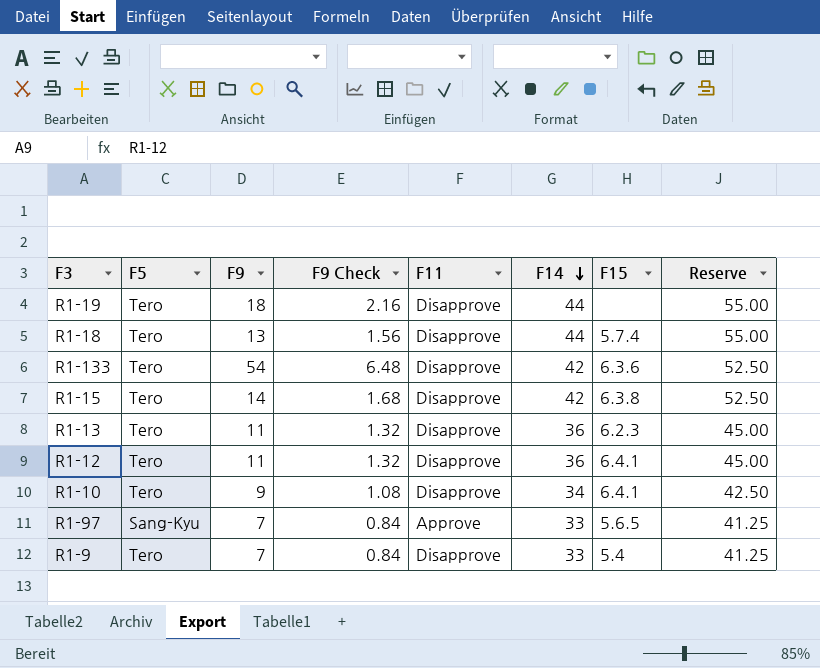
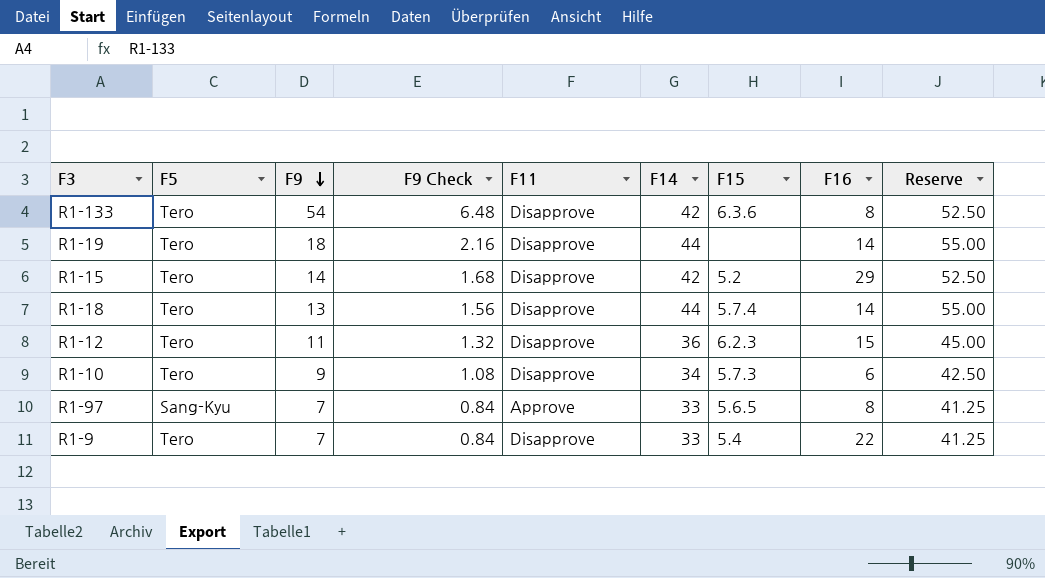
row order: F14 descending -> F9 descending
column F16 | position: none -> 8
row R1-13: Tero | 11 | 1.32 | Disapprove | 36 | 6.2.3 | 45.00 -> none
R1-15 | F15: 6.3.8 -> 5.2
R1-12 | F15: 6.4.1 -> 6.2.3
R1-10 | F15: 6.4.1 -> 5.7.3

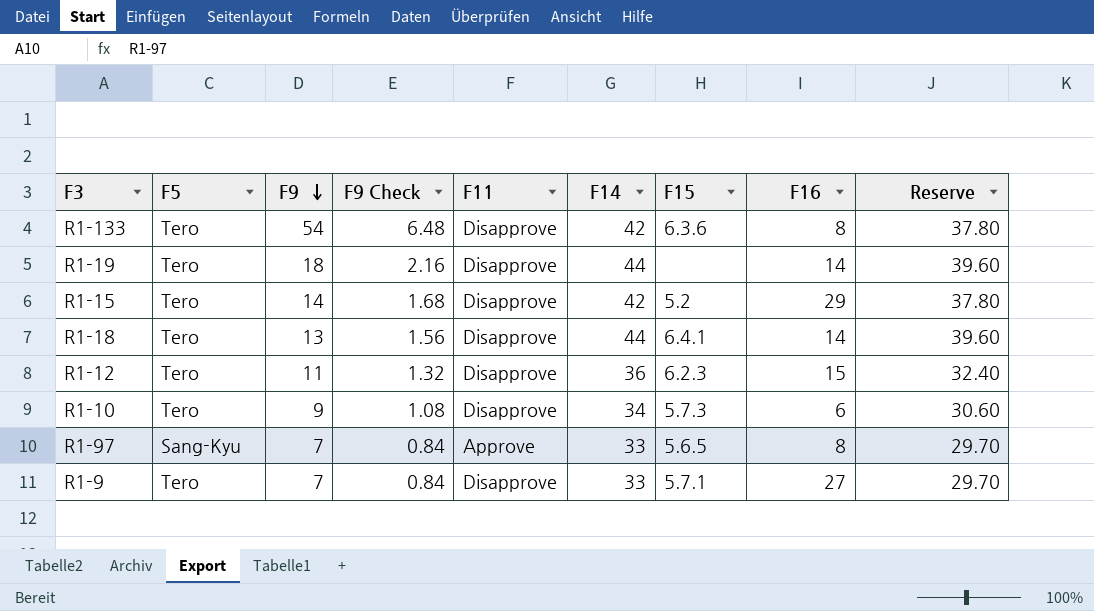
column Reserve | formula: [F14] * 1.25 -> [F14] * 0.9
R1-18 | F15: 5.7.4 -> 6.4.1
R1-9 | F15: 5.4 -> 5.7.1
R1-9 | F16: 22 -> 27

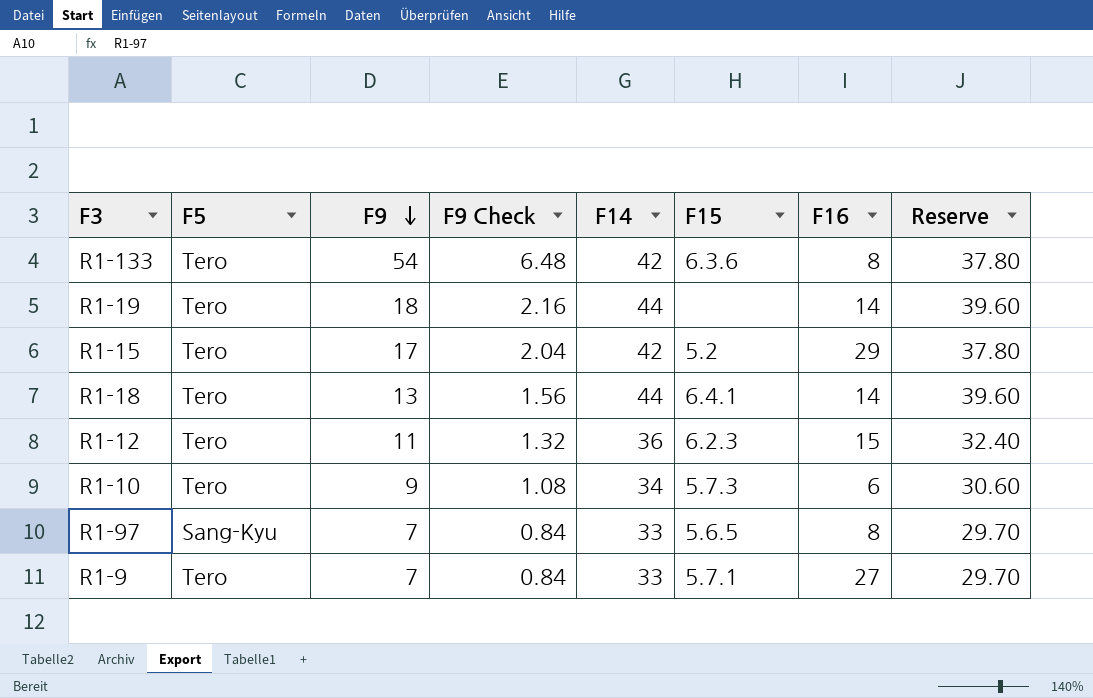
column F11 | position: 5 -> none
R1-15 | F9: 14 -> 17
R1-15 | F9 Check: 1.68 -> 2.04

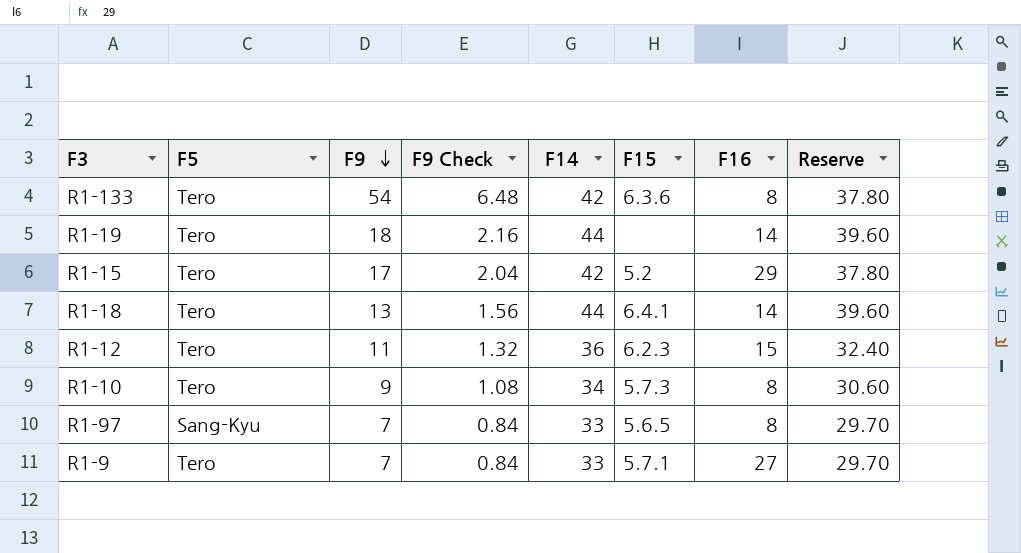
R1-10 | F16: 6 -> 8

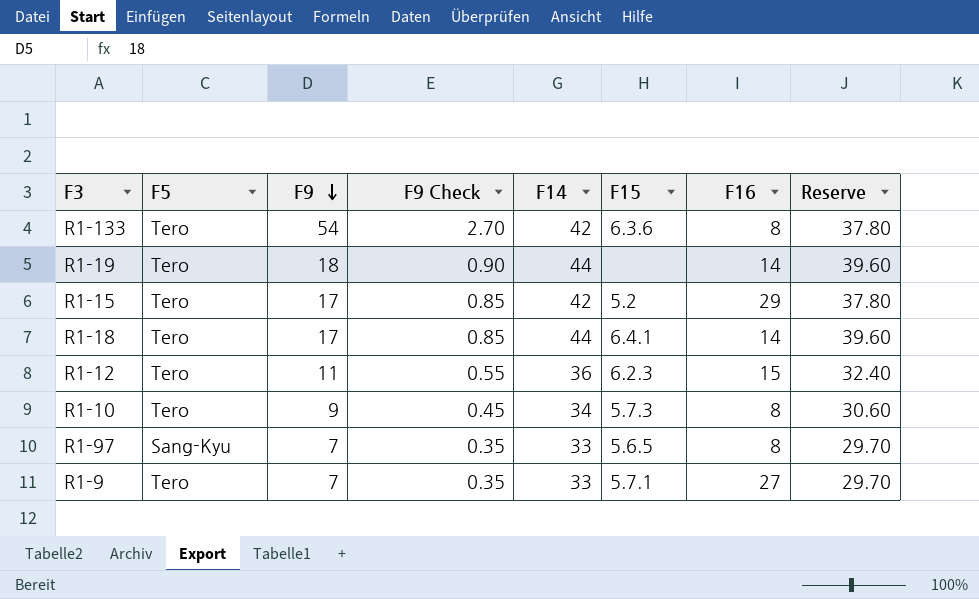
column F9 Check | formula: [F9] * 0.12 -> [F9] * 0.05
R1-18 | F9: 13 -> 17

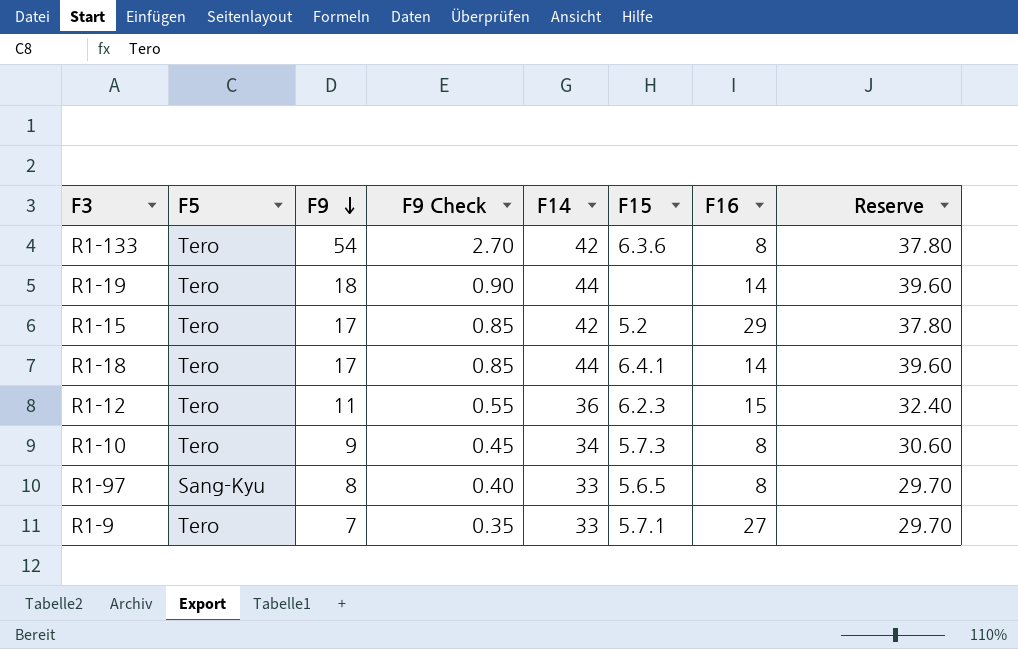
R1-97 | F9: 7 -> 8
R1-97 | F9 Check: 0.35 -> 0.40

